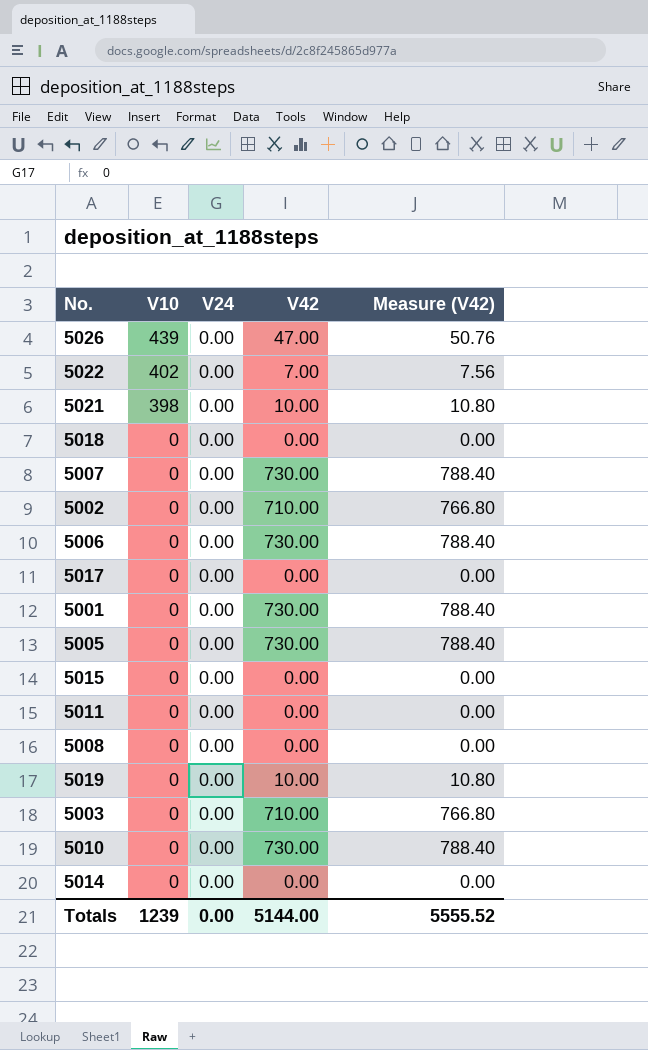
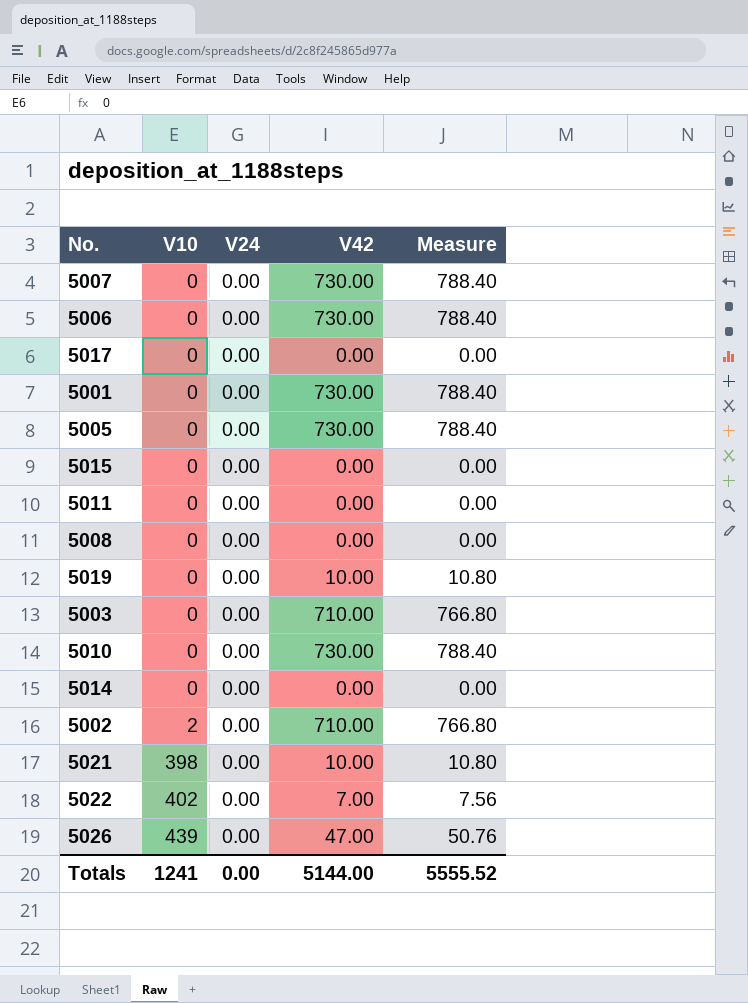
row order: V10 descending -> V10 ascending
column name: Measure (V42) -> Measure
row 5018: 0 | 0.00 | 0.00 | 0.00 -> none
5002 | V10: 0 -> 2
Totals | V10: 1239 -> 1241

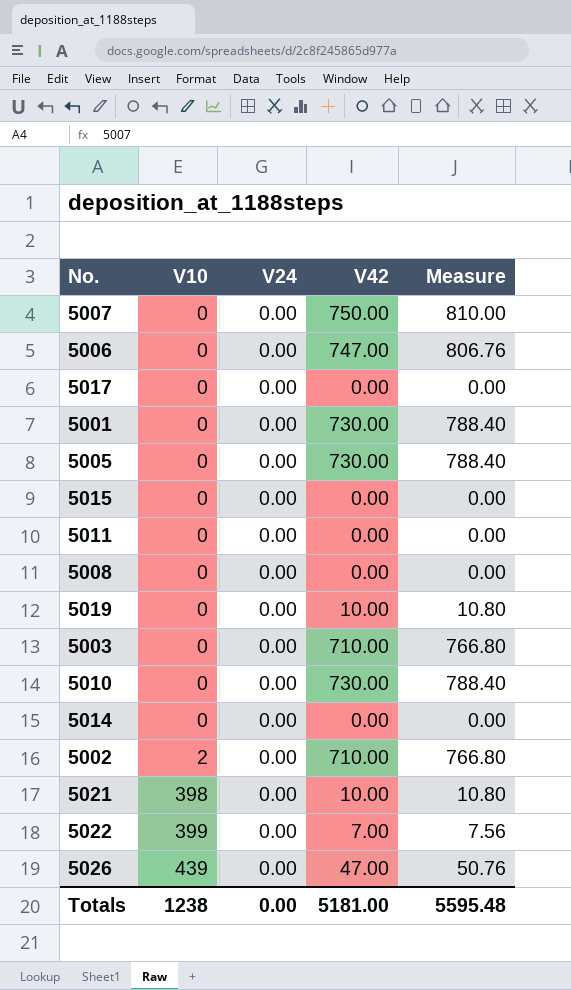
5007 | V42: 730.00 -> 750.00
5007 | Measure: 788.40 -> 810.00
5006 | V42: 730.00 -> 747.00
5006 | Measure: 788.40 -> 806.76
5022 | V10: 402 -> 399
Totals | V10: 1241 -> 1238
Totals | V42: 5144.00 -> 5181.00
Totals | Measure: 5555.52 -> 5595.48

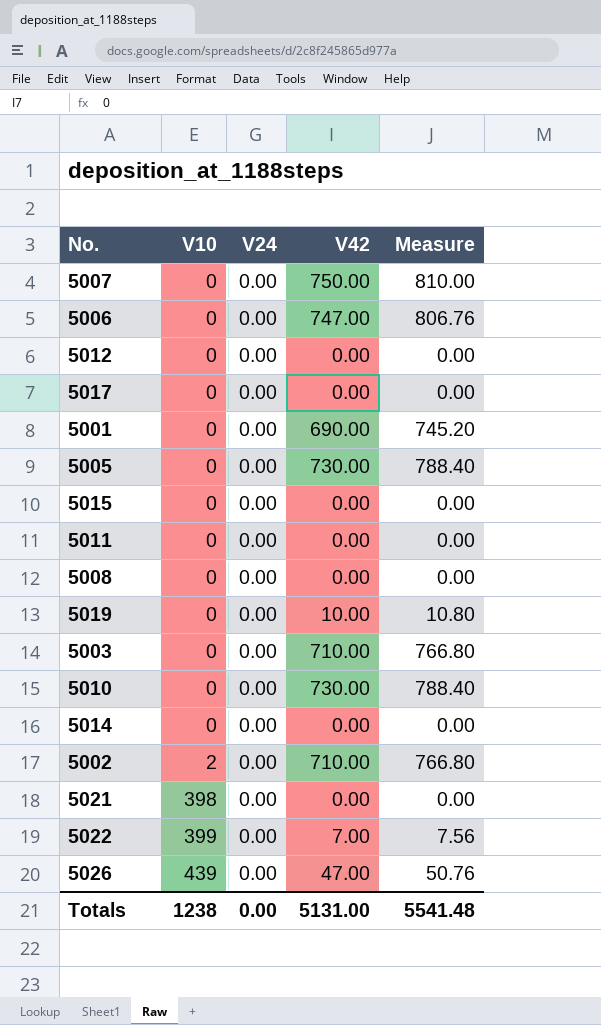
row 5012: none -> 0 | 0.00 | 0.00 | 0.00
5001 | V42: 730.00 -> 690.00
5001 | Measure: 788.40 -> 745.20
5021 | V42: 10.00 -> 0.00
5021 | Measure: 10.80 -> 0.00
Totals | V42: 5181.00 -> 5131.00
Totals | Measure: 5595.48 -> 5541.48

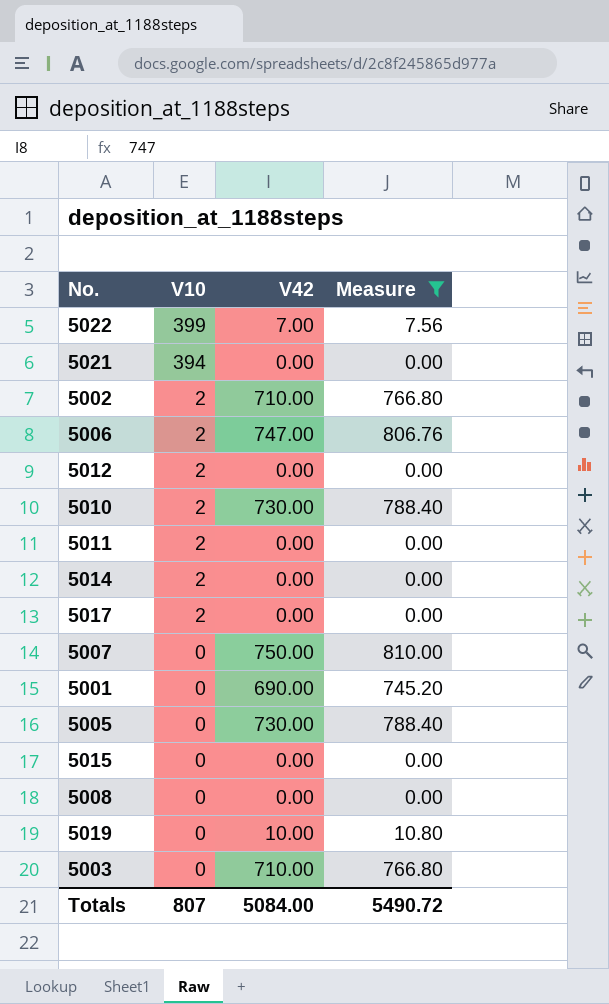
filter: none -> Measure != 50.76
row order: V10 ascending -> V10 descending
column V24 | position: 3 -> none
5021 | V10: 398 -> 394
5006 | V10: 0 -> 2
5012 | V10: 0 -> 2
5010 | V10: 0 -> 2
5011 | V10: 0 -> 2
5014 | V10: 0 -> 2
5017 | V10: 0 -> 2
Totals | V10: 1238 -> 807
Totals | V42: 5131.00 -> 5084.00
Totals | Measure: 5541.48 -> 5490.72

